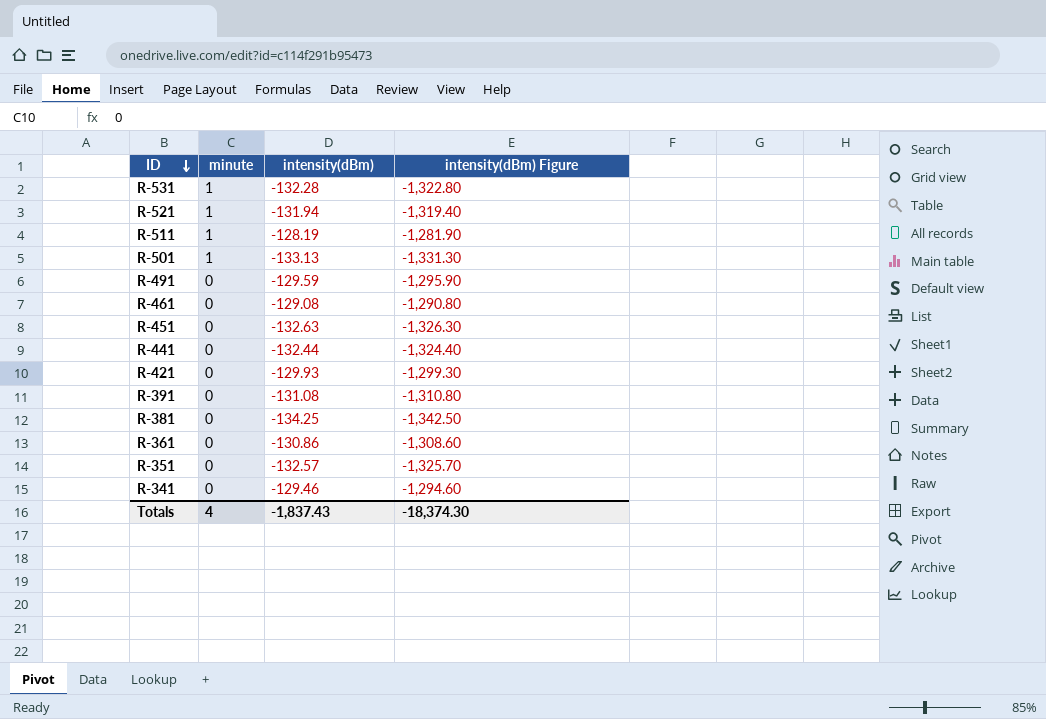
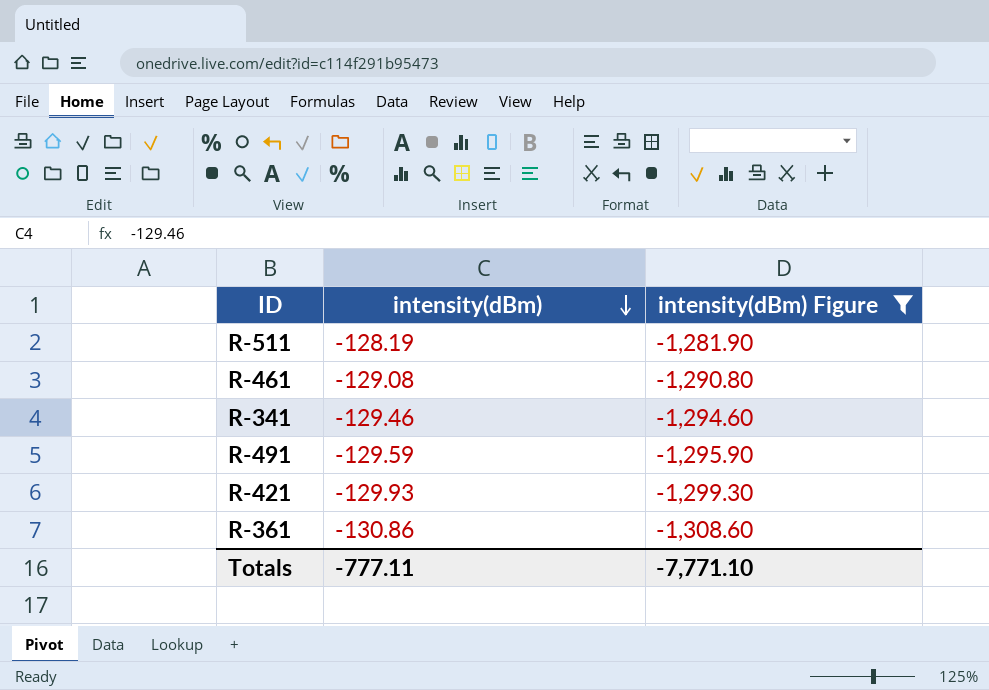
filter: none -> intensity(dBm) Figure >= -1,308.60
row order: ID descending -> intensity(dBm) descending
column minute | position: 2 -> none
Totals | intensity(dBm): -1,837.43 -> -777.11
Totals | intensity(dBm) Figure: -18,374.30 -> -7,771.10

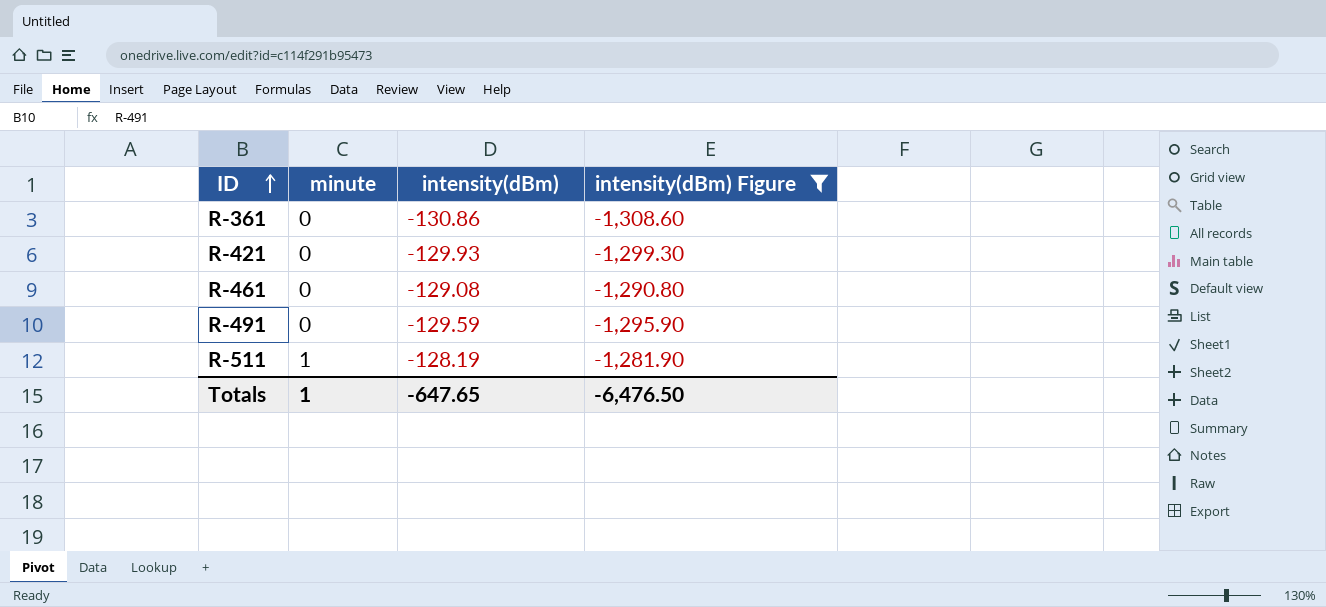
row order: intensity(dBm) descending -> ID ascending
column minute | position: none -> 2
row R-341: -129.46 | -1,294.60 -> none
Totals | intensity(dBm): -777.11 -> -647.65
Totals | intensity(dBm) Figure: -7,771.10 -> -6,476.50

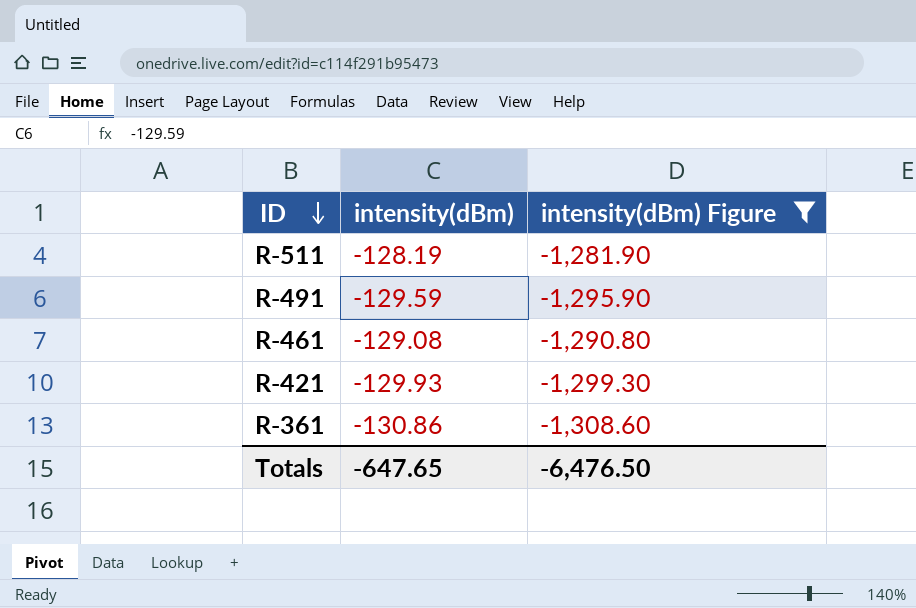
row order: ID ascending -> ID descending
column minute | position: 2 -> none

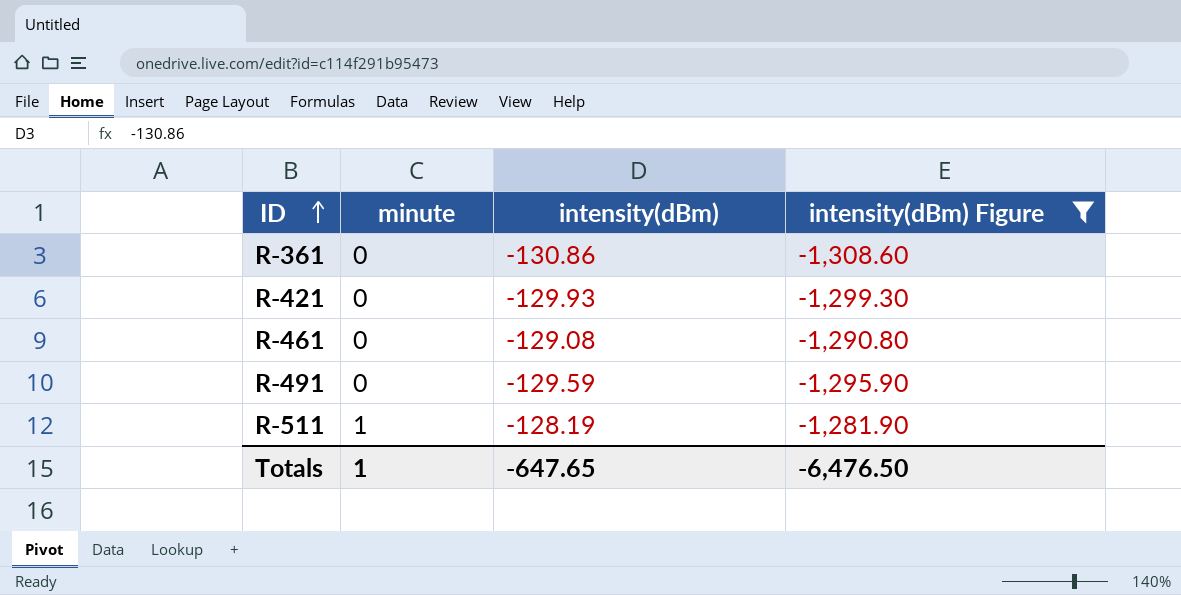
row order: ID descending -> ID ascending
column minute | position: none -> 2

